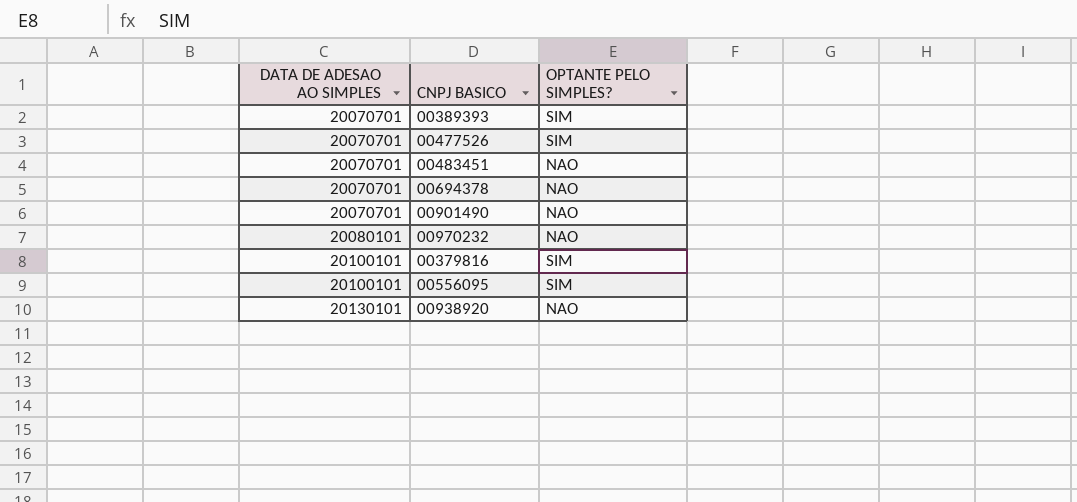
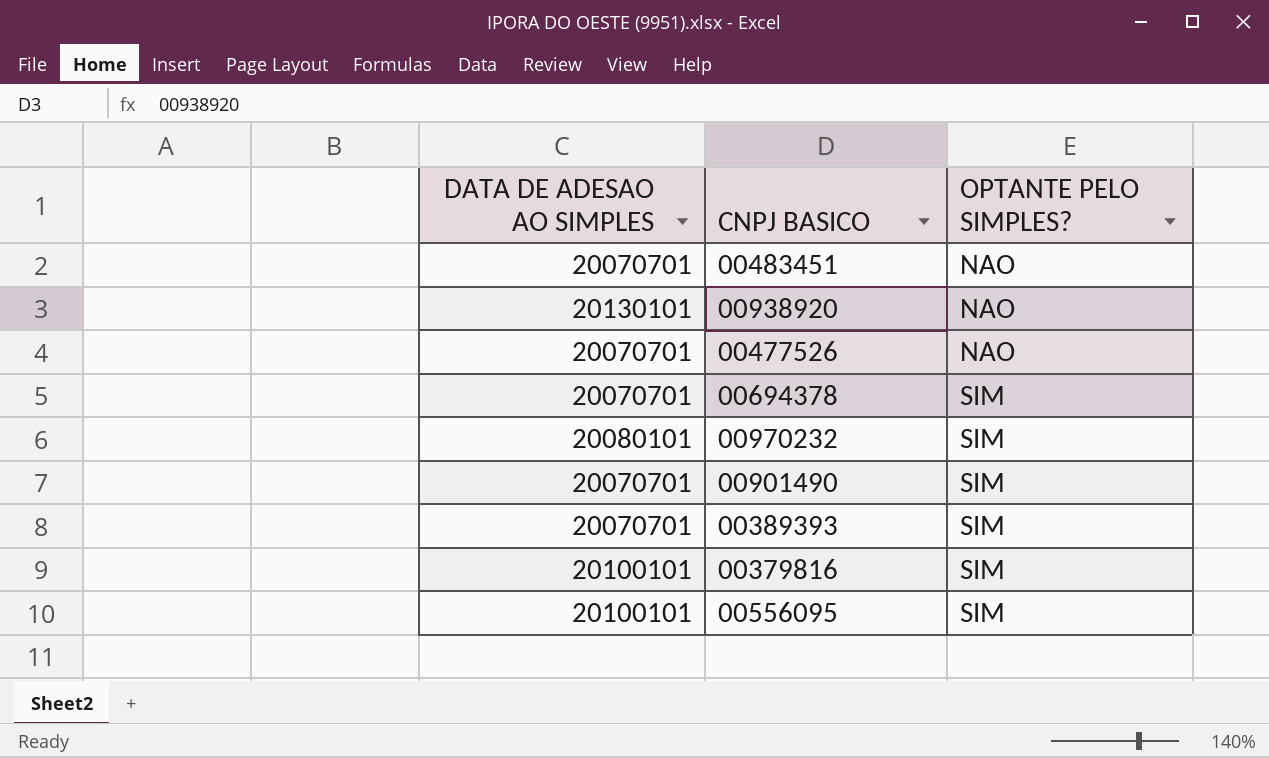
row order: DATA DE ADESAO AO SIMPLES ascending -> OPTANTE PELO SIMPLES? ascending
00477526 | OPTANTE PELO SIMPLES?: SIM -> NAO
00694378 | OPTANTE PELO SIMPLES?: NAO -> SIM
00970232 | OPTANTE PELO SIMPLES?: NAO -> SIM
00901490 | OPTANTE PELO SIMPLES?: NAO -> SIM

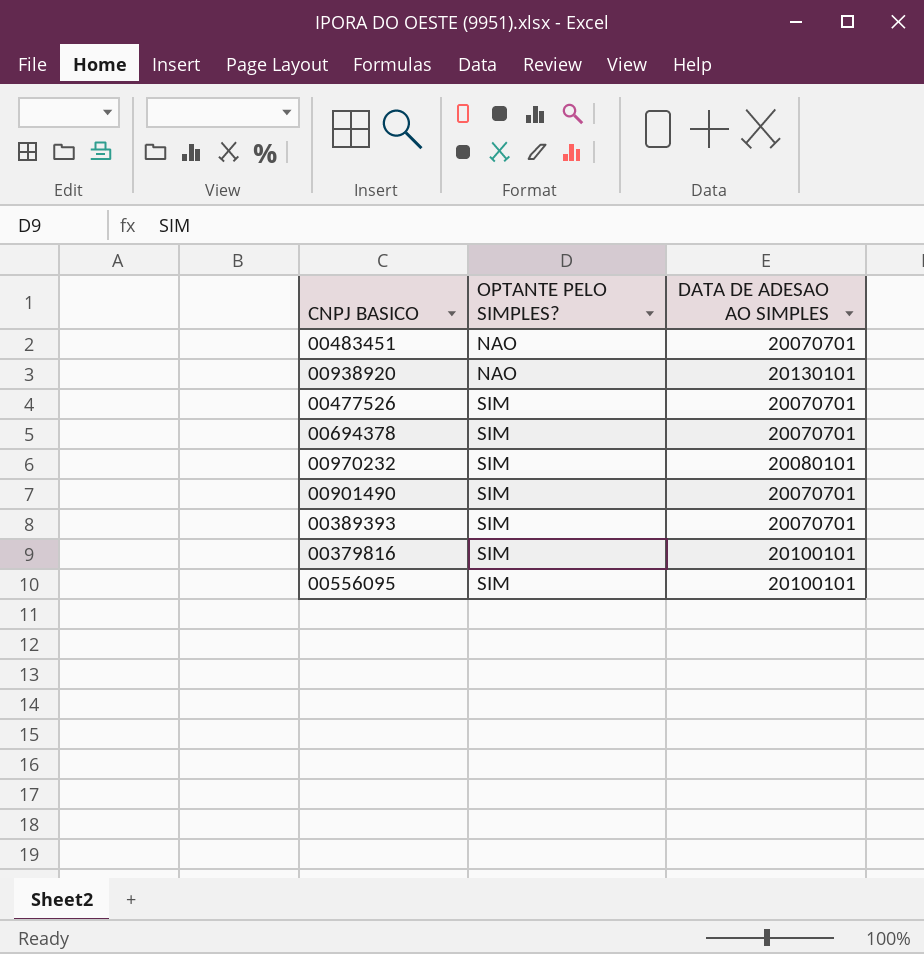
column DATA DE ADESAO AO SIMPLES | position: 1 -> 3
00477526 | OPTANTE PELO SIMPLES?: NAO -> SIM

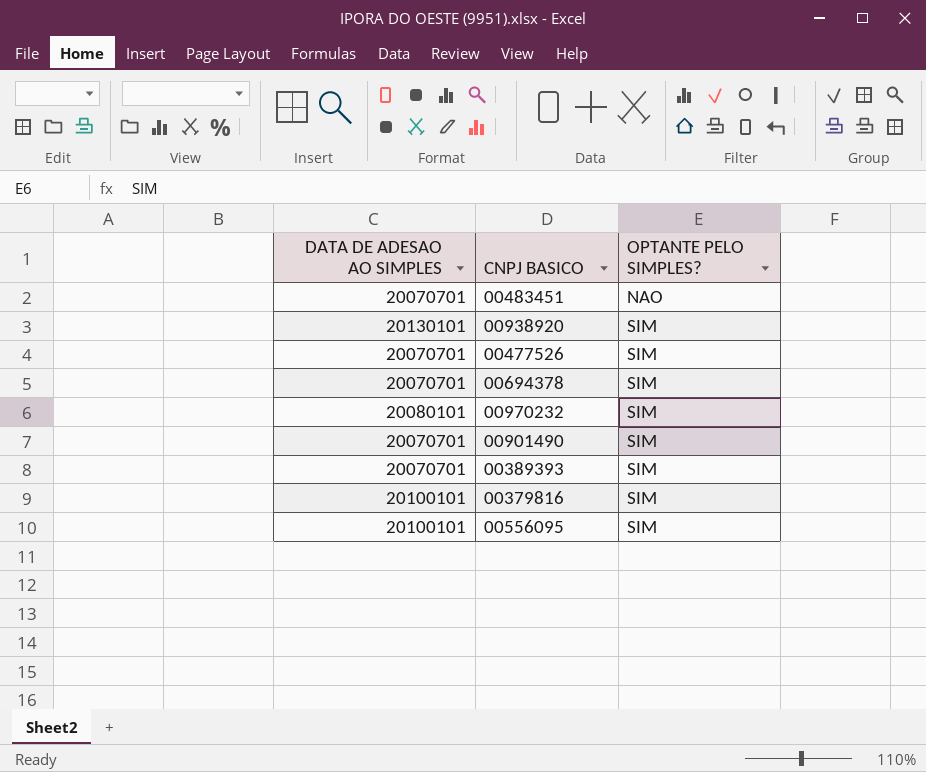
column DATA DE ADESAO AO SIMPLES | position: 3 -> 1
00938920 | OPTANTE PELO SIMPLES?: NAO -> SIM

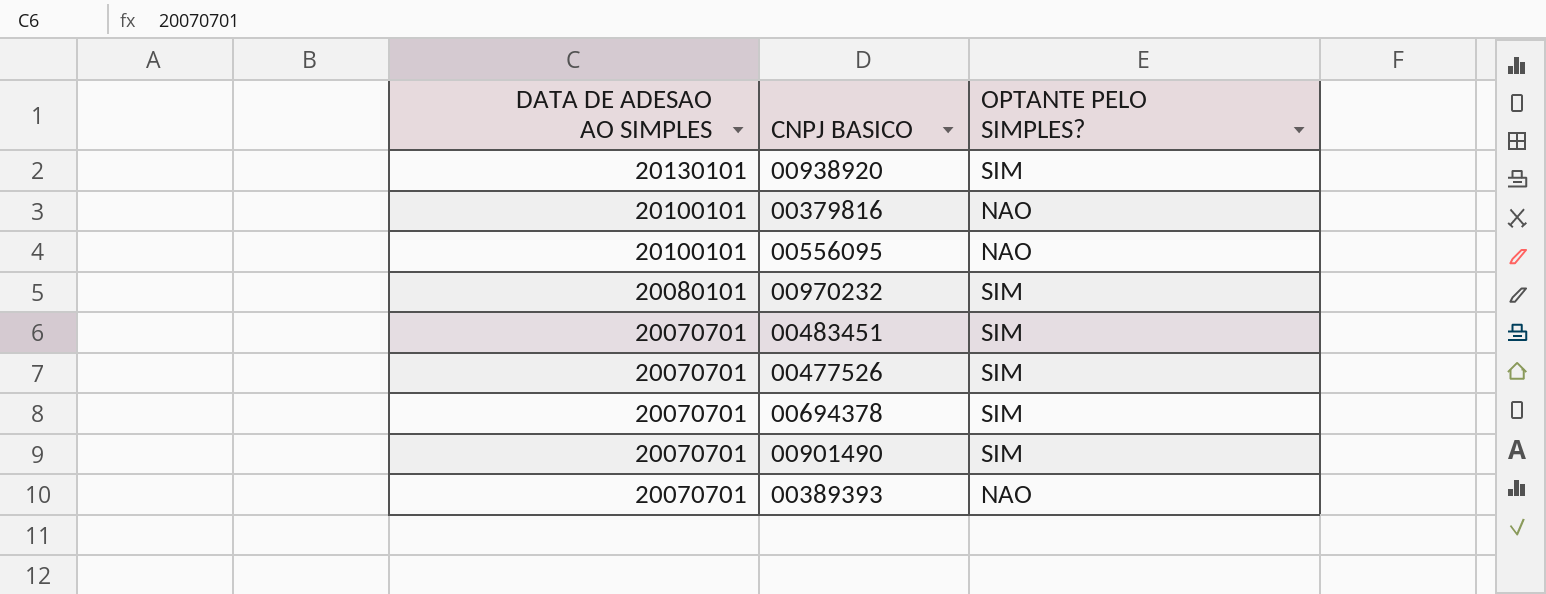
row order: OPTANTE PELO SIMPLES? ascending -> DATA DE ADESAO AO SIMPLES descending
00379816 | OPTANTE PELO SIMPLES?: SIM -> NAO
00556095 | OPTANTE PELO SIMPLES?: SIM -> NAO
00483451 | OPTANTE PELO SIMPLES?: NAO -> SIM
00389393 | OPTANTE PELO SIMPLES?: SIM -> NAO

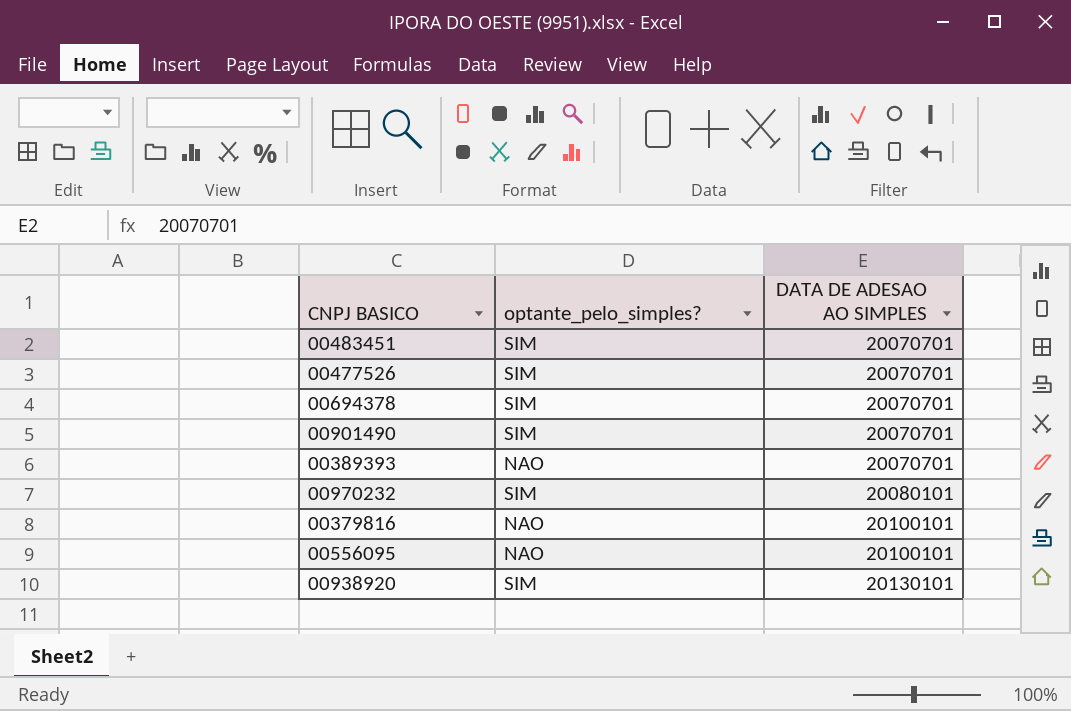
row order: DATA DE ADESAO AO SIMPLES descending -> DATA DE ADESAO AO SIMPLES ascending
column name: OPTANTE PELO SIMPLES? -> optante_pelo_simples?
column DATA DE ADESAO AO SIMPLES | position: 1 -> 3

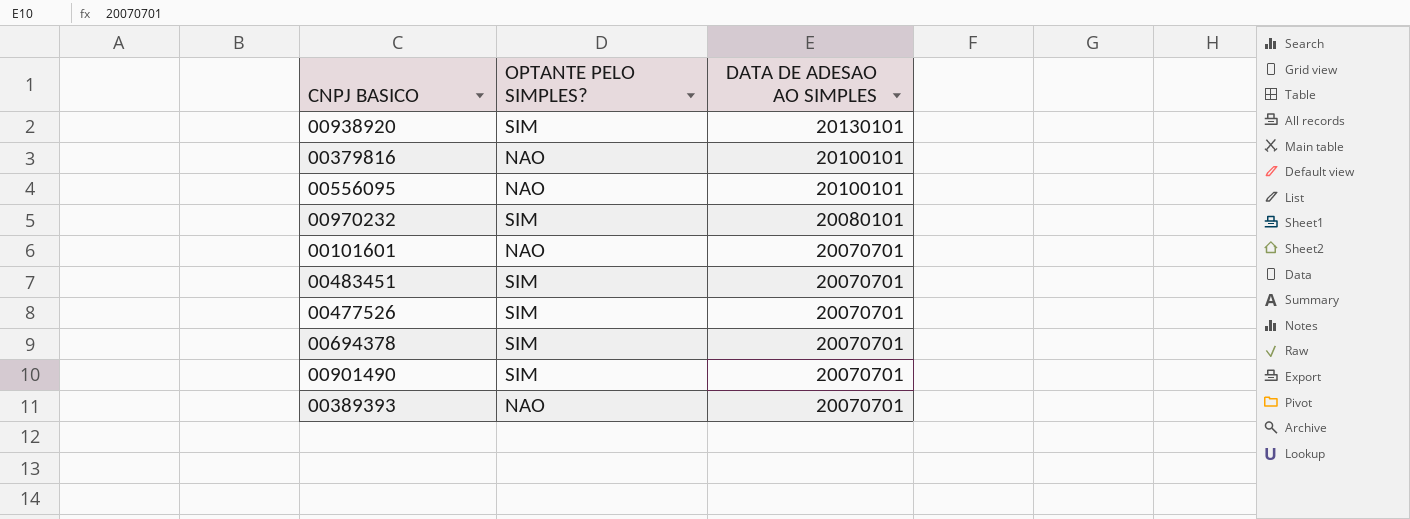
row order: DATA DE ADESAO AO SIMPLES ascending -> DATA DE ADESAO AO SIMPLES descending
column name: optante_pelo_simples? -> OPTANTE PELO SIMPLES?
row 00101601: none -> NAO | 20070701

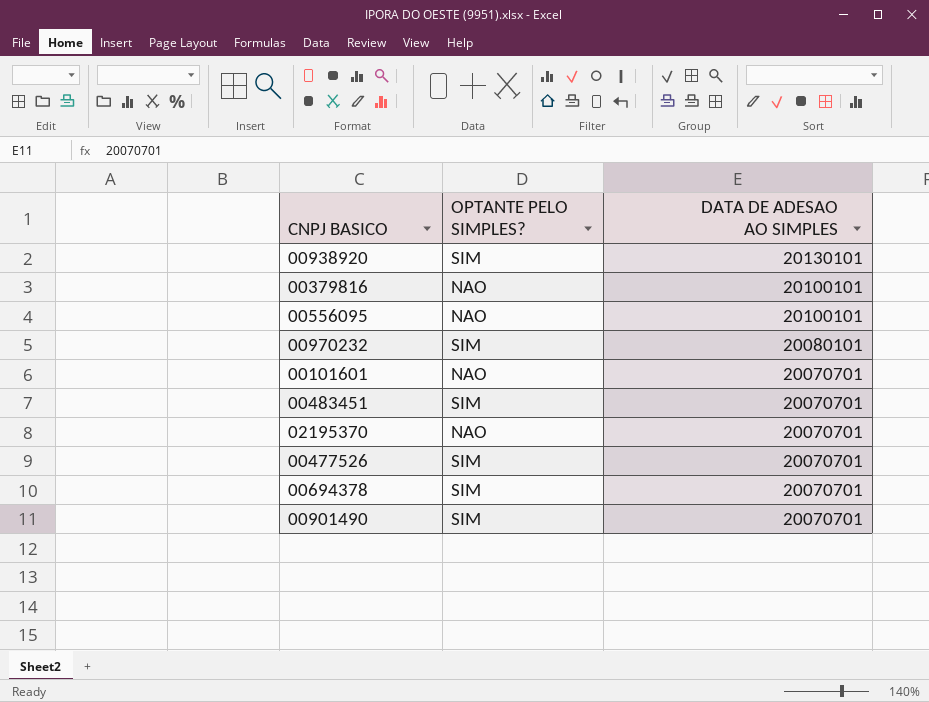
row 00389393: NAO | 20070701 -> none
row 02195370: none -> NAO | 20070701

